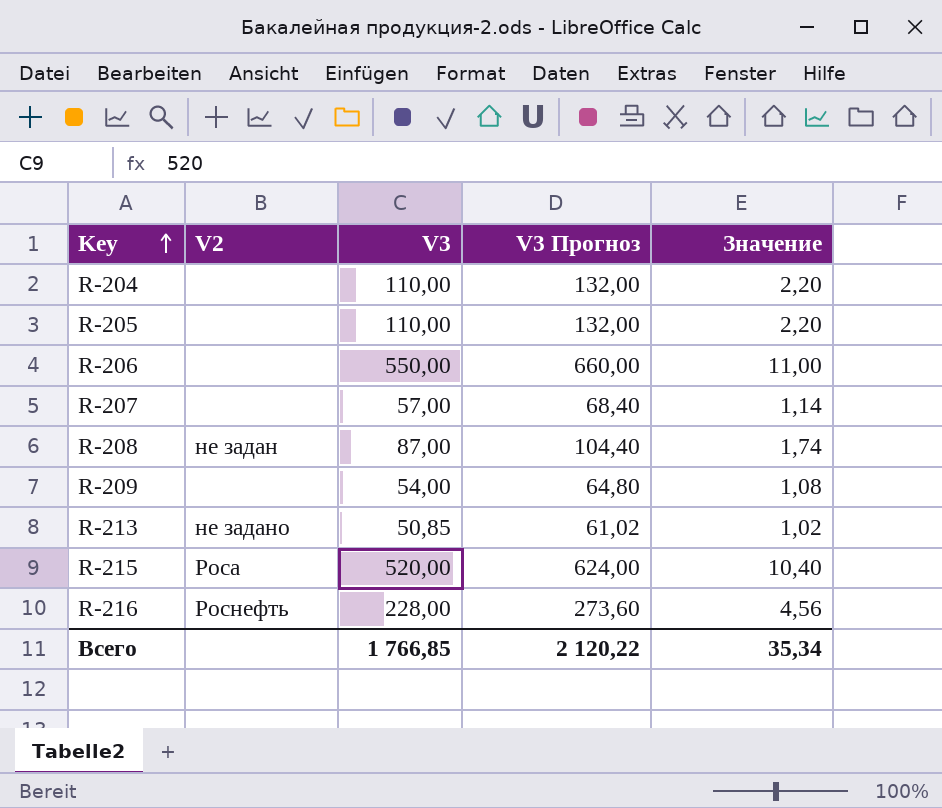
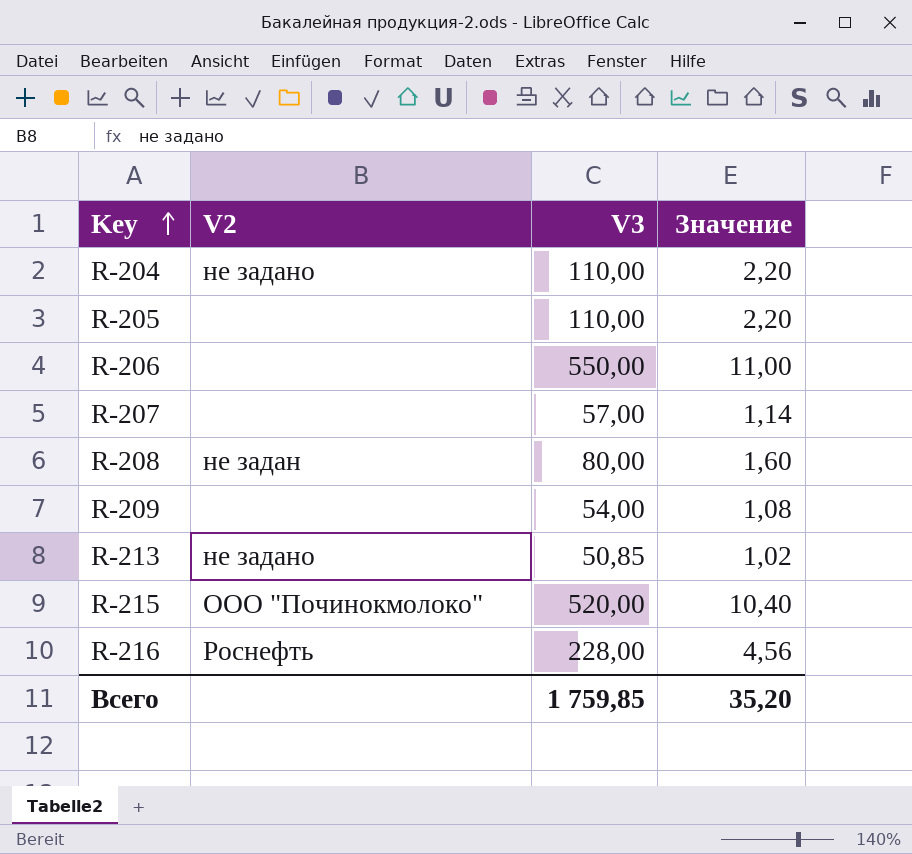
column V3 Прогноз | formula: [V3] * 1,2 -> none
R-204 | V2: none -> не задано
R-208 | V3: 87,00 -> 80,00
R-208 | Значение: 1,74 -> 1,60
R-215 | V2: Роса -> ООО "Починокмолоко"
Всего | V3: 1 766,85 -> 1 759,85
Всего | Значение: 35,34 -> 35,20

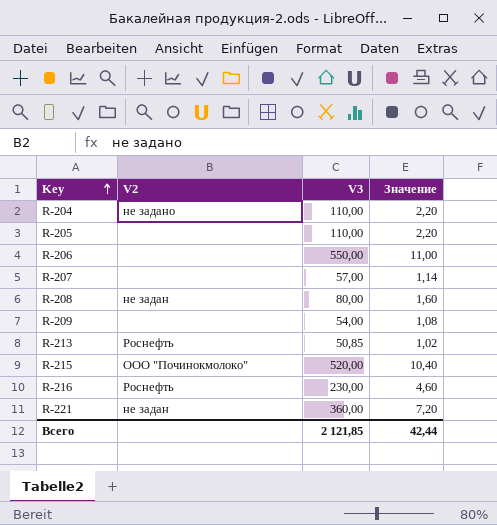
R-213 | V2: не задано -> Роснефть
R-216 | V3: 228,00 -> 230,00
R-216 | Значение: 4,56 -> 4,60
row R-221: none -> не задан | 360,00 | 7,20
Всего | V3: 1 759,85 -> 2 121,85
Всего | Значение: 35,20 -> 42,44

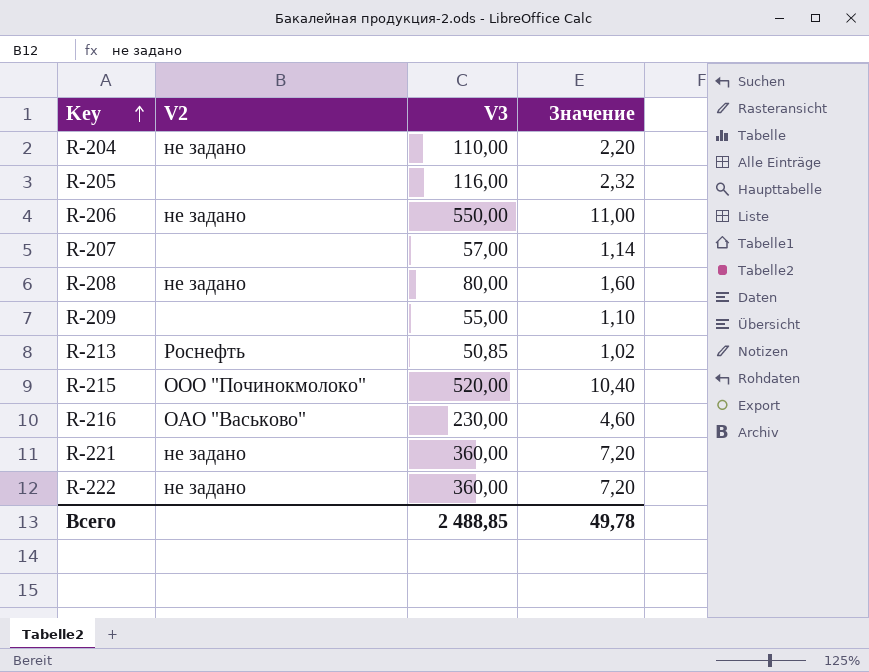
R-205 | V3: 110,00 -> 116,00
R-205 | Значение: 2,20 -> 2,32
R-206 | V2: none -> не задано
R-208 | V2: не задан -> не задано
R-209 | V3: 54,00 -> 55,00
R-209 | Значение: 1,08 -> 1,10
R-216 | V2: Роснефть -> ОАО "Васьково"
R-221 | V2: не задан -> не задано
row R-222: none -> не задано | 360,00 | 7,20
Всего | V3: 2 121,85 -> 2 488,85
Всего | Значение: 42,44 -> 49,78

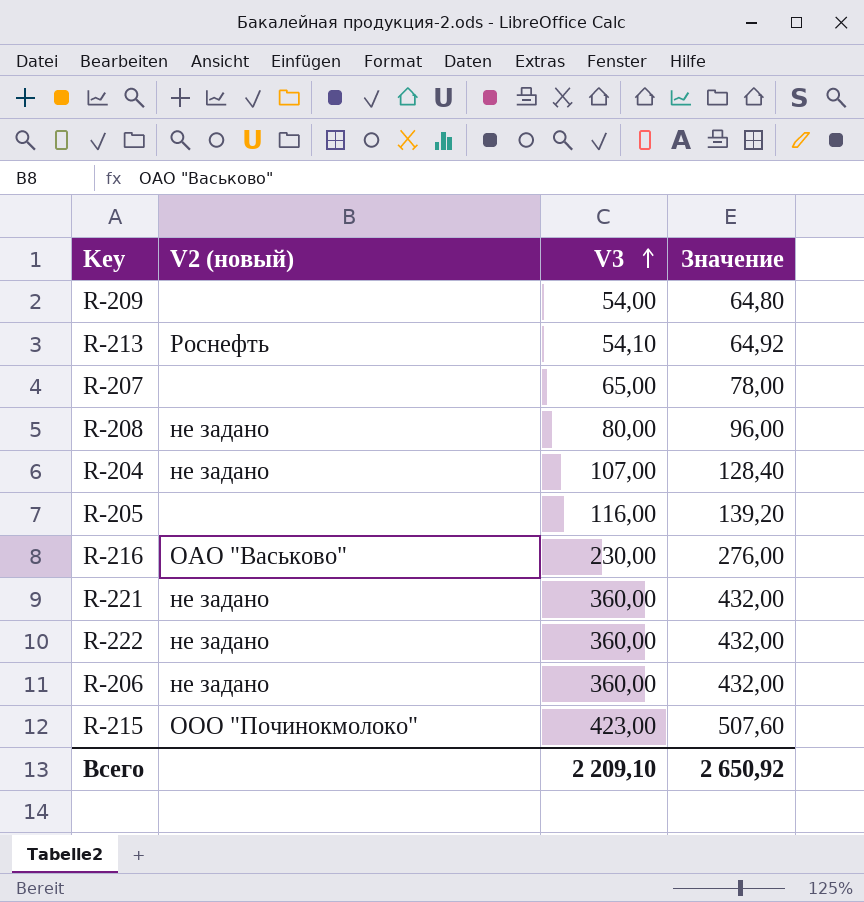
row order: Key ascending -> V3 ascending
column name: V2 -> V2 (новый)
column Значение | formula: [V3] * 0,02 -> [V3] * 1,2
R-209 | V3: 55,00 -> 54,00
R-213 | V3: 50,85 -> 54,10
R-207 | V3: 57,00 -> 65,00
R-204 | V3: 110,00 -> 107,00
R-206 | V3: 550,00 -> 360,00
R-215 | V3: 520,00 -> 423,00
Всего | V3: 2 488,85 -> 2 209,10
Всего | Значение: 49,78 -> 2 650,92

